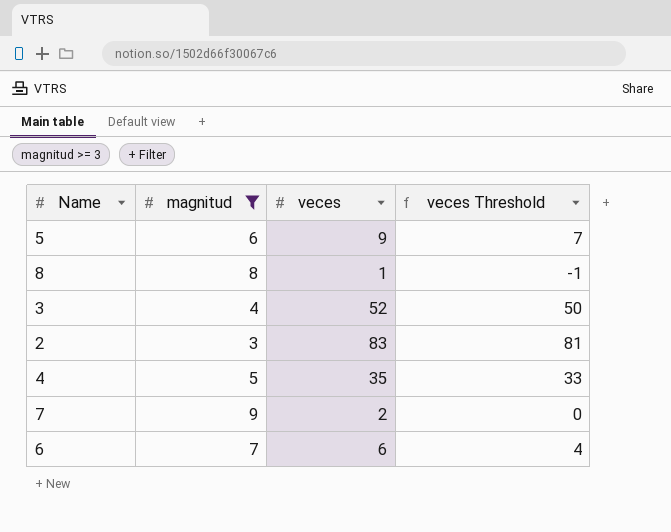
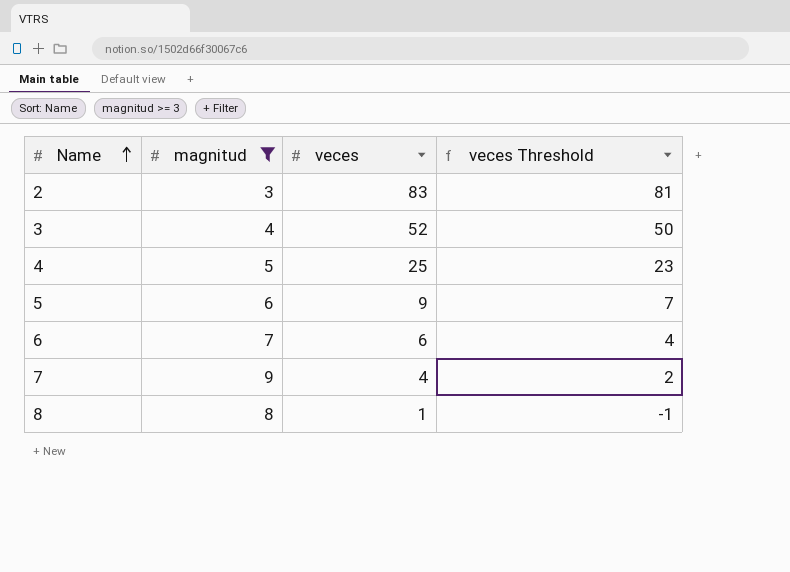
row order: none -> Name ascending
4 | veces: 35 -> 25
4 | veces Threshold: 33 -> 23
7 | veces: 2 -> 4
7 | veces Threshold: 0 -> 2

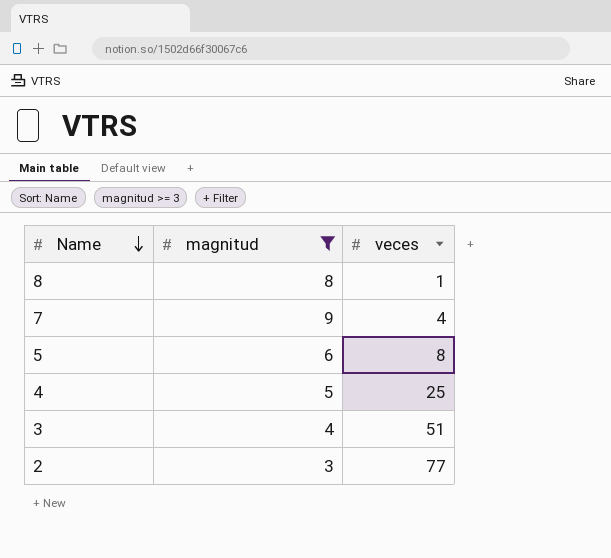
row order: Name ascending -> Name descending
column veces Threshold | formula: [veces] - 2 -> none
row 6: 7 | 6 | 4 -> none
5 | veces: 9 -> 8
3 | veces: 52 -> 51
2 | veces: 83 -> 77

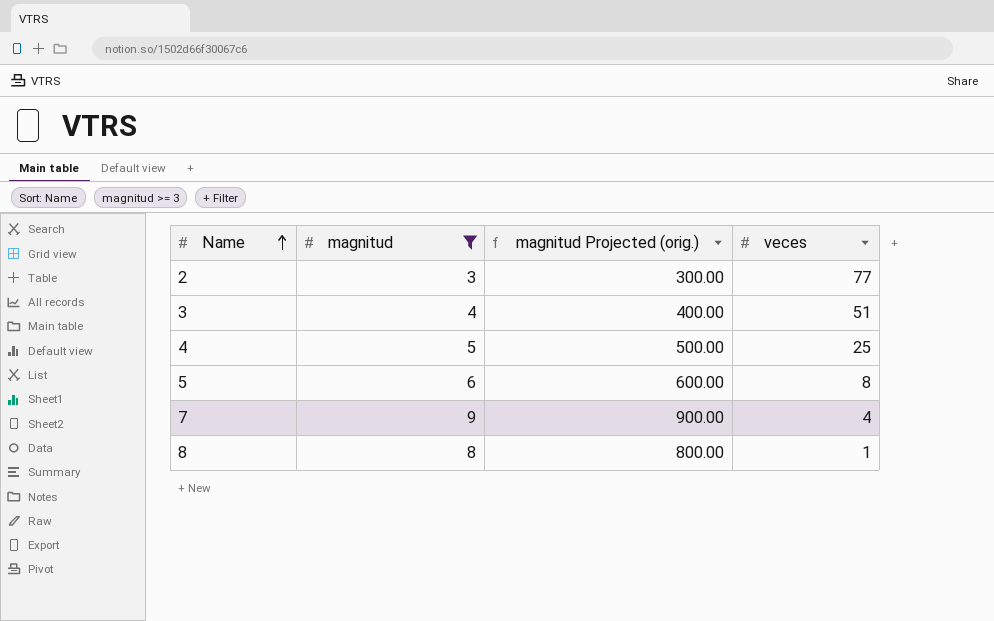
row order: Name descending -> Name ascending
column magnitud Projected (orig.) | formula: none -> [magnitud] * 100

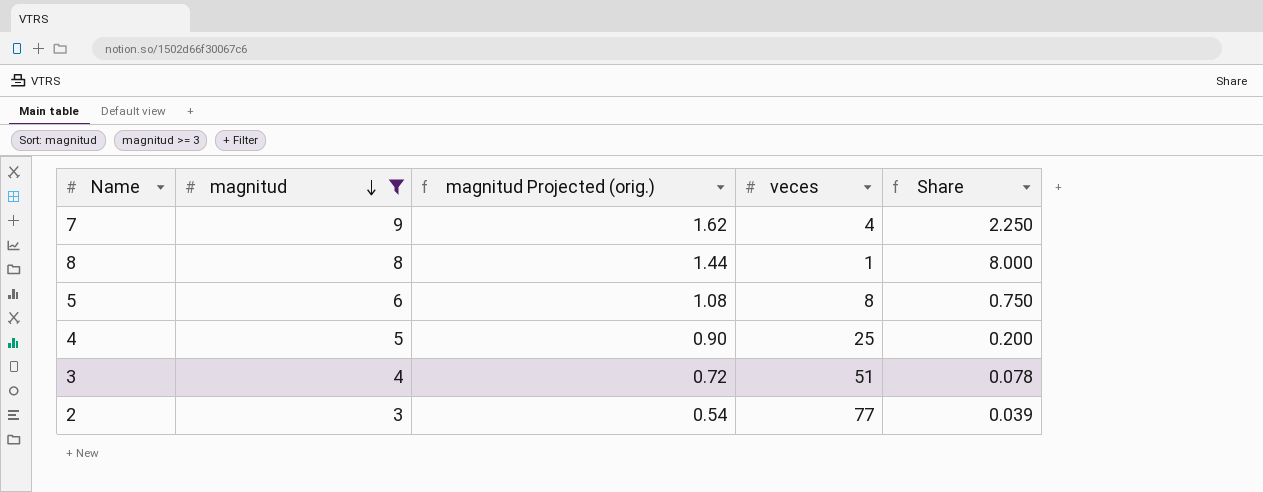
row order: Name ascending -> magnitud descending
column magnitud Projected (orig.) | formula: [magnitud] * 100 -> [magnitud] * 0.18
column Share | formula: none -> [magnitud] / [veces]

